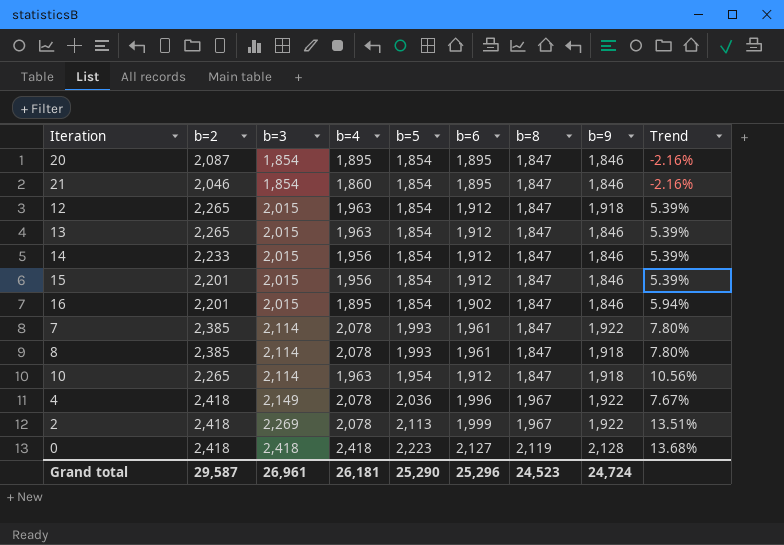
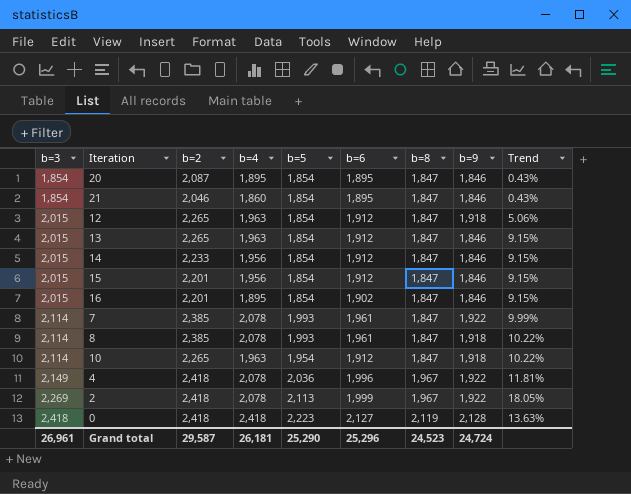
column b=3 | position: 3 -> 1
column Trend | formula: ([b=3] - [b=6]) / [b=6] -> ([b=3] - [b=9]) / [b=9]

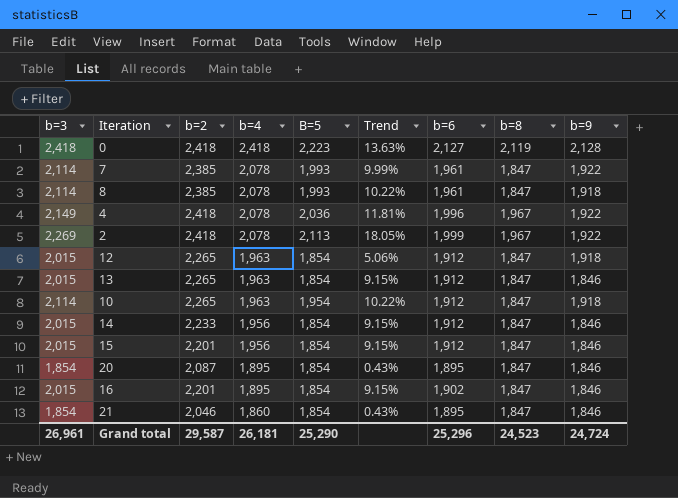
row order: b=3 ascending -> b=4 descending
column name: b=5 -> B=5
column Trend | position: 9 -> 6

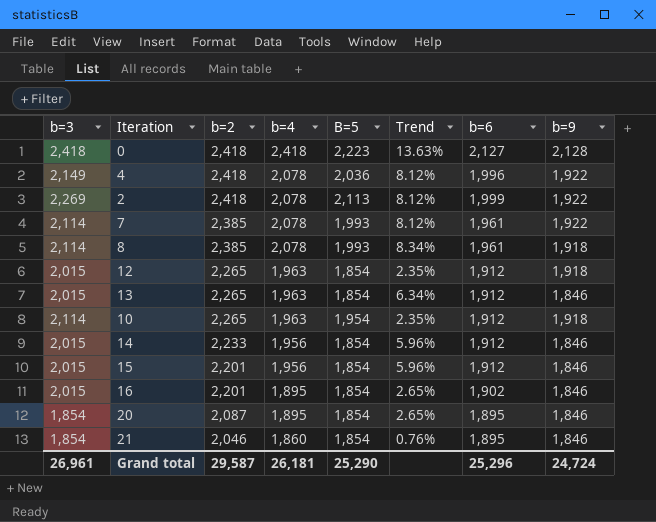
row order: b=4 descending -> b=2 descending
column b=8 | position: 8 -> none
column Trend | formula: ([b=3] - [b=9]) / [b=9] -> ([b=4] - [b=9]) / [b=9]

